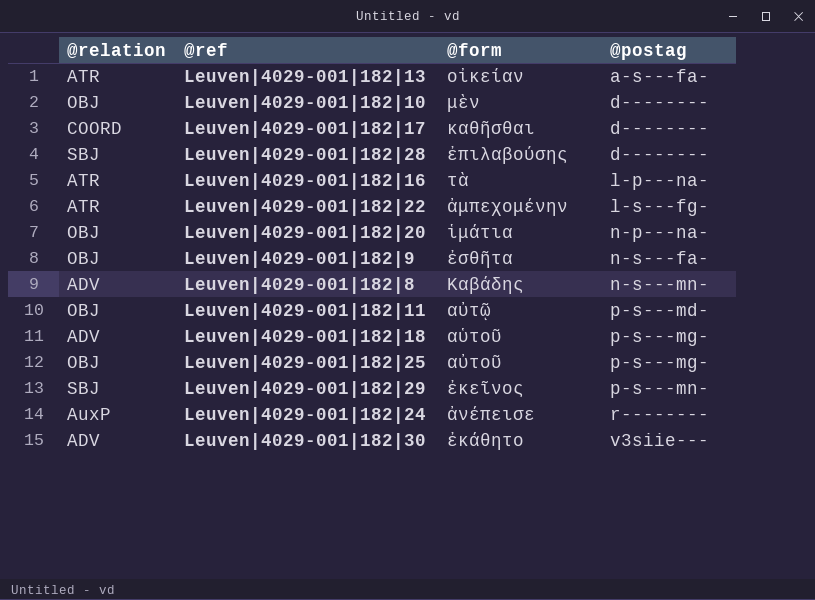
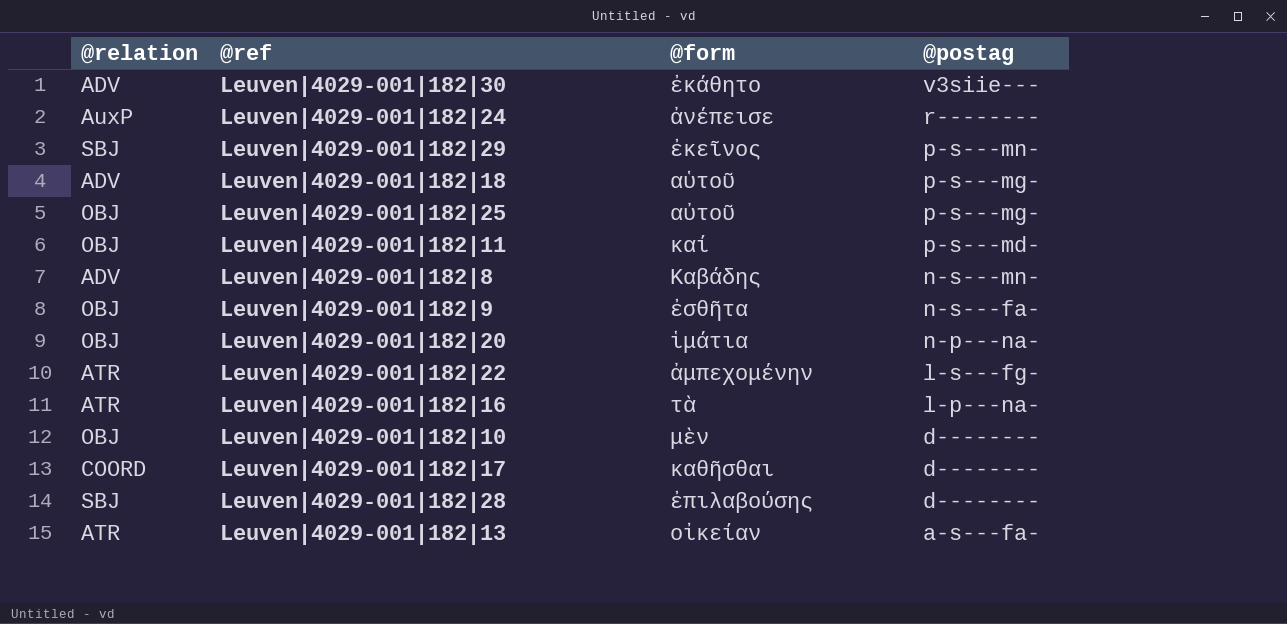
row order: @postag ascending -> @postag descending
Leuven|4029-001|182|11 | @form: αὐτῷ -> καί

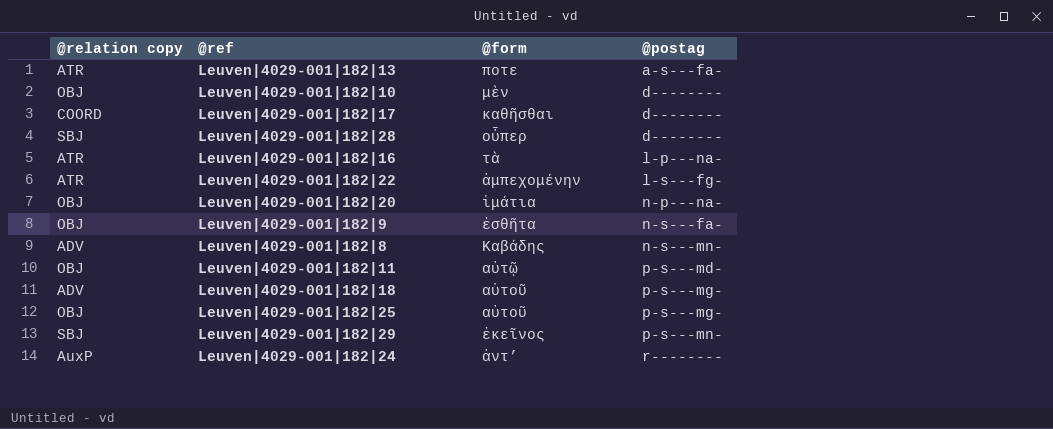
row order: @postag descending -> @postag ascending
column name: @relation -> @relation copy
row Leuven|4029-001|182|30: ADV | ἐκάθητο | v3siie--- -> none
Leuven|4029-001|182|13 | @form: οἰκείαν -> ποτε
Leuven|4029-001|182|28 | @form: ἐπιλαβούσης -> οὗπερ
Leuven|4029-001|182|11 | @form: καί -> αὐτῷ
Leuven|4029-001|182|24 | @form: ἀνέπεισε -> ἀντ’

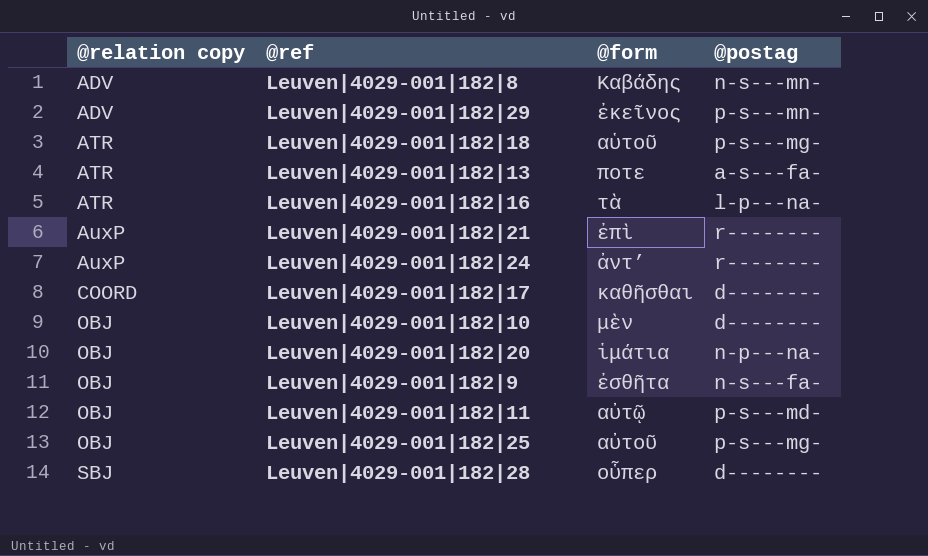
row order: @postag ascending -> @relation copy ascending
row Leuven|4029-001|182|22: ATR | ἀμπεχομένην | l-s---fg- -> none
Leuven|4029-001|182|29 | @relation copy: SBJ -> ADV
Leuven|4029-001|182|18 | @relation copy: ADV -> ATR
row Leuven|4029-001|182|21: none -> AuxP | ἐπὶ | r--------

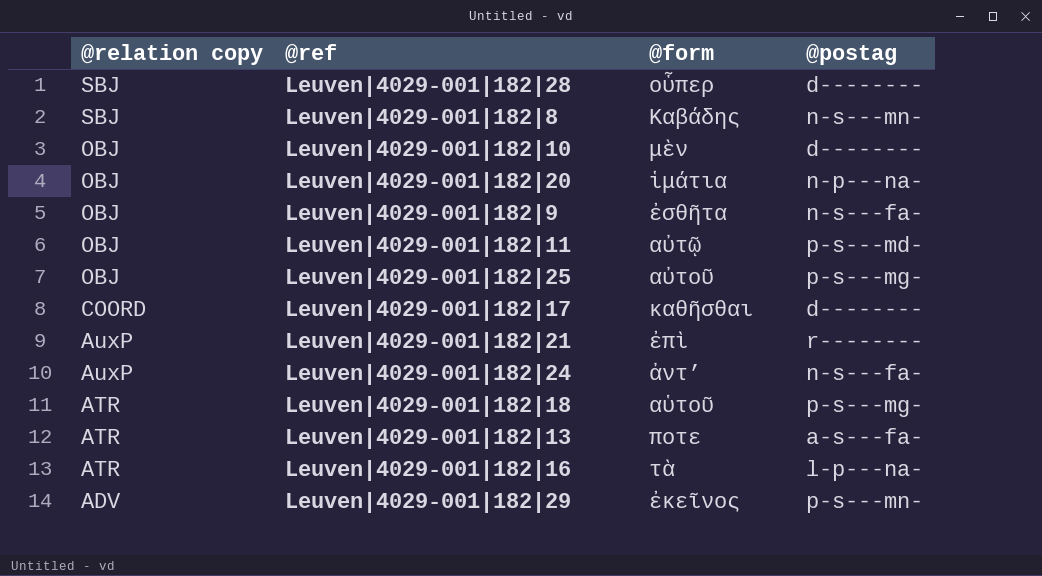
row order: @relation copy ascending -> @relation copy descending
Leuven|4029-001|182|8 | @relation copy: ADV -> SBJ
Leuven|4029-001|182|24 | @postag: r-------- -> n-s---fa-

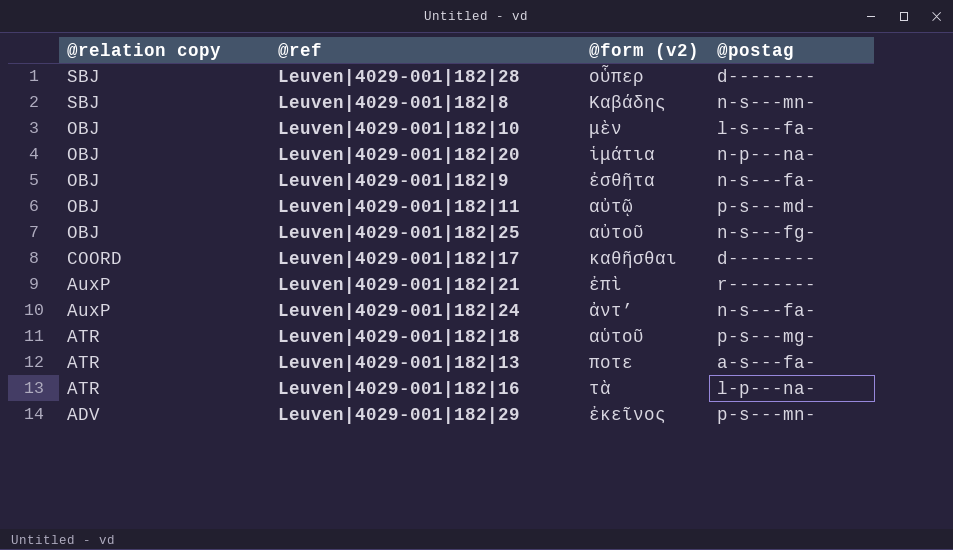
column name: @form -> @form (v2)
Leuven|4029-001|182|10 | @postag: d-------- -> l-s---fa-
Leuven|4029-001|182|25 | @postag: p-s---mg- -> n-s---fg-

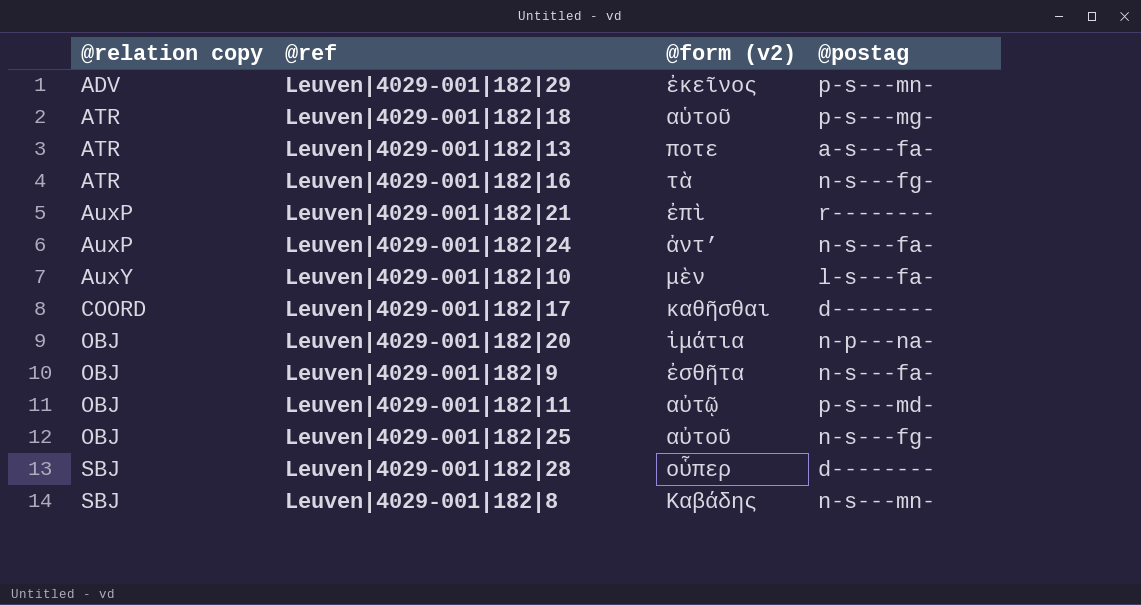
row order: @relation copy descending -> @relation copy ascending
Leuven|4029-001|182|16 | @postag: l-p---na- -> n-s---fg-
Leuven|4029-001|182|10 | @relation copy: OBJ -> AuxY

